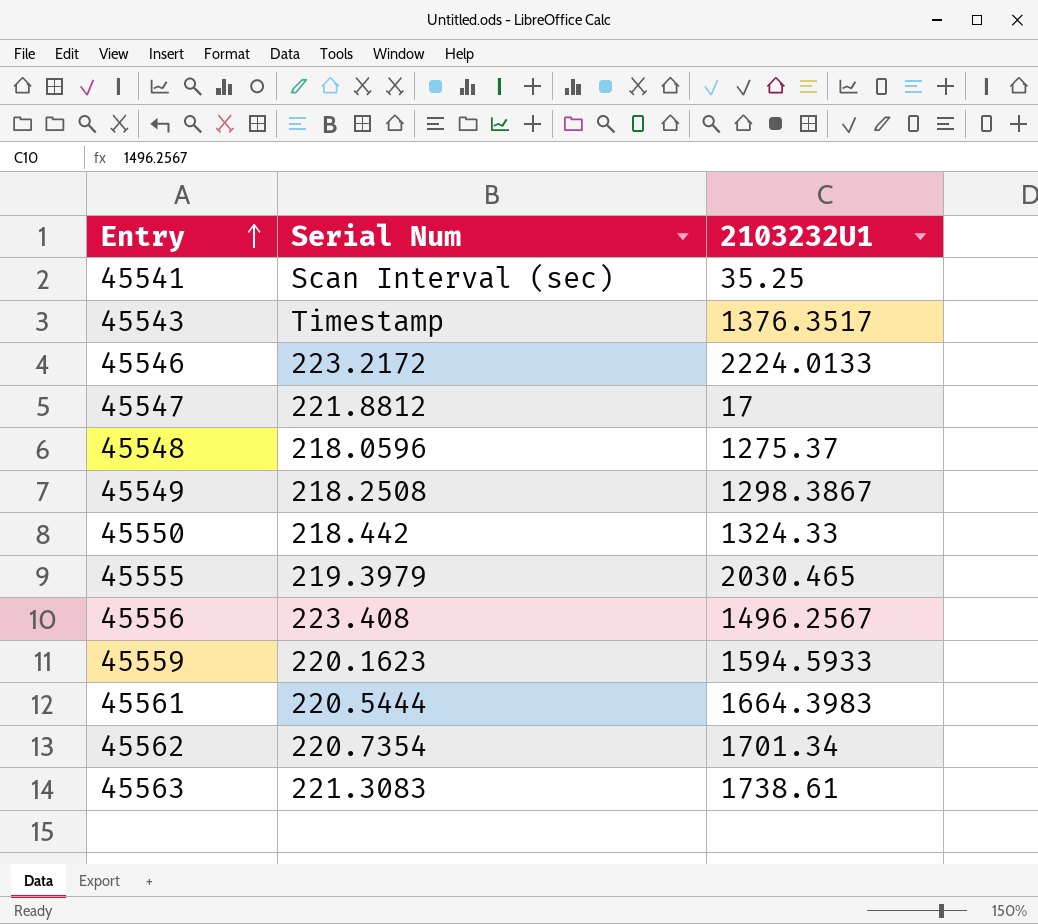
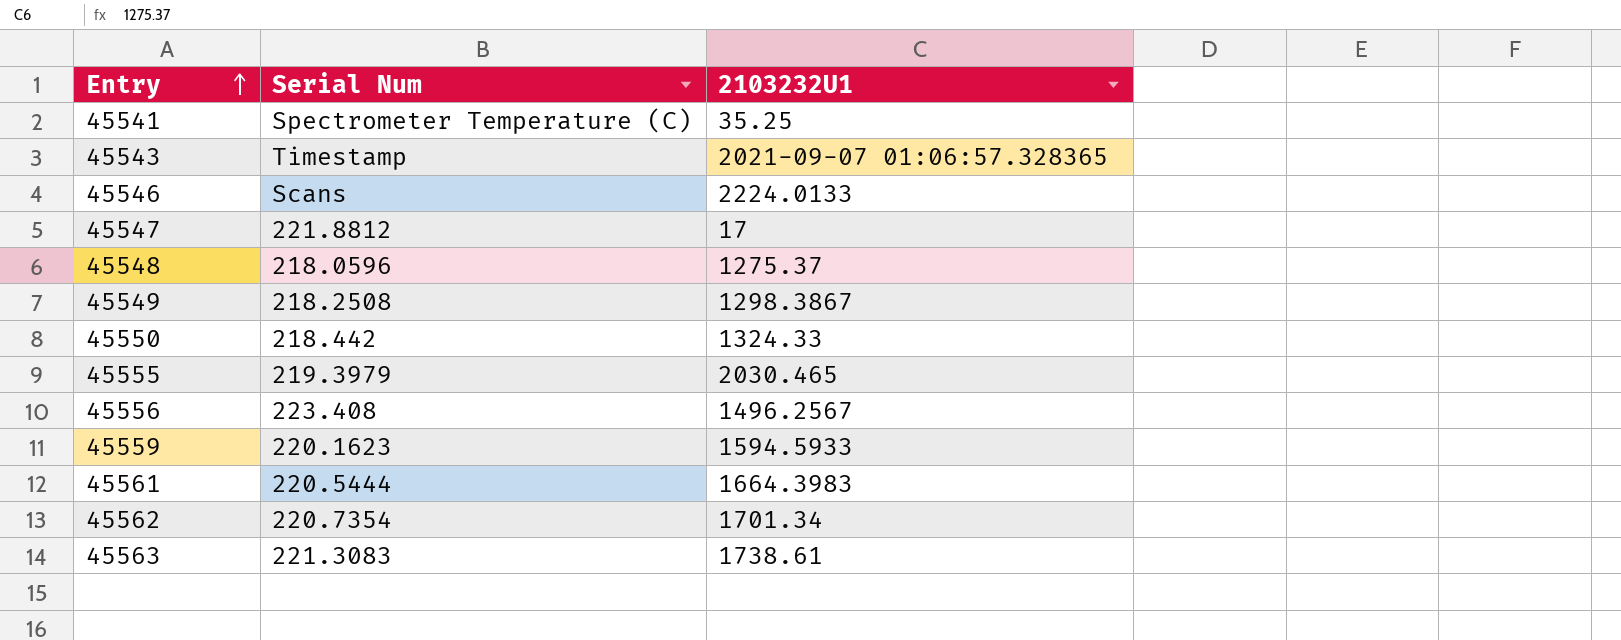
45541 | Serial Num: Scan Interval (sec) -> Spectrometer Temperature (C)
45543 | 2103232U1: 1376.3517 -> 2021-09-07 01:06:57.328365
45546 | Serial Num: 223.2172 -> Scans

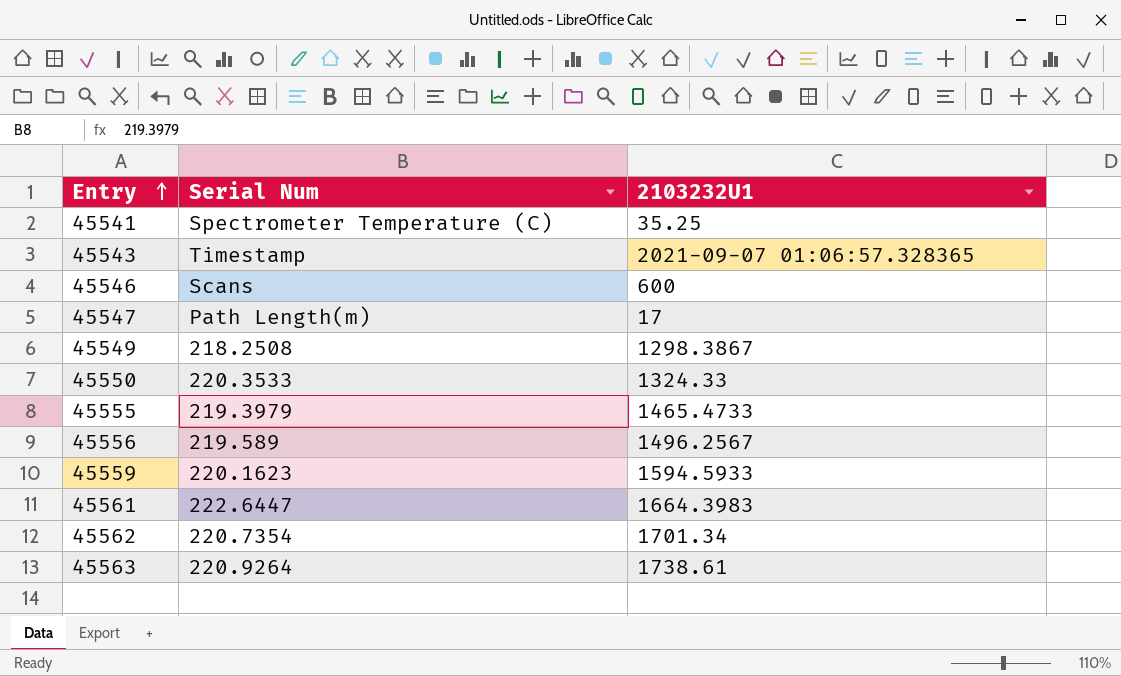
row 45548: 218.0596 | 1275.37 -> none
45546 | 2103232U1: 2224.0133 -> 600
45547 | Serial Num: 221.8812 -> Path Length(m)
45550 | Serial Num: 218.442 -> 220.3533
45555 | 2103232U1: 2030.465 -> 1465.4733
45556 | Serial Num: 223.408 -> 219.589
45561 | Serial Num: 220.5444 -> 222.6447
45563 | Serial Num: 221.3083 -> 220.9264

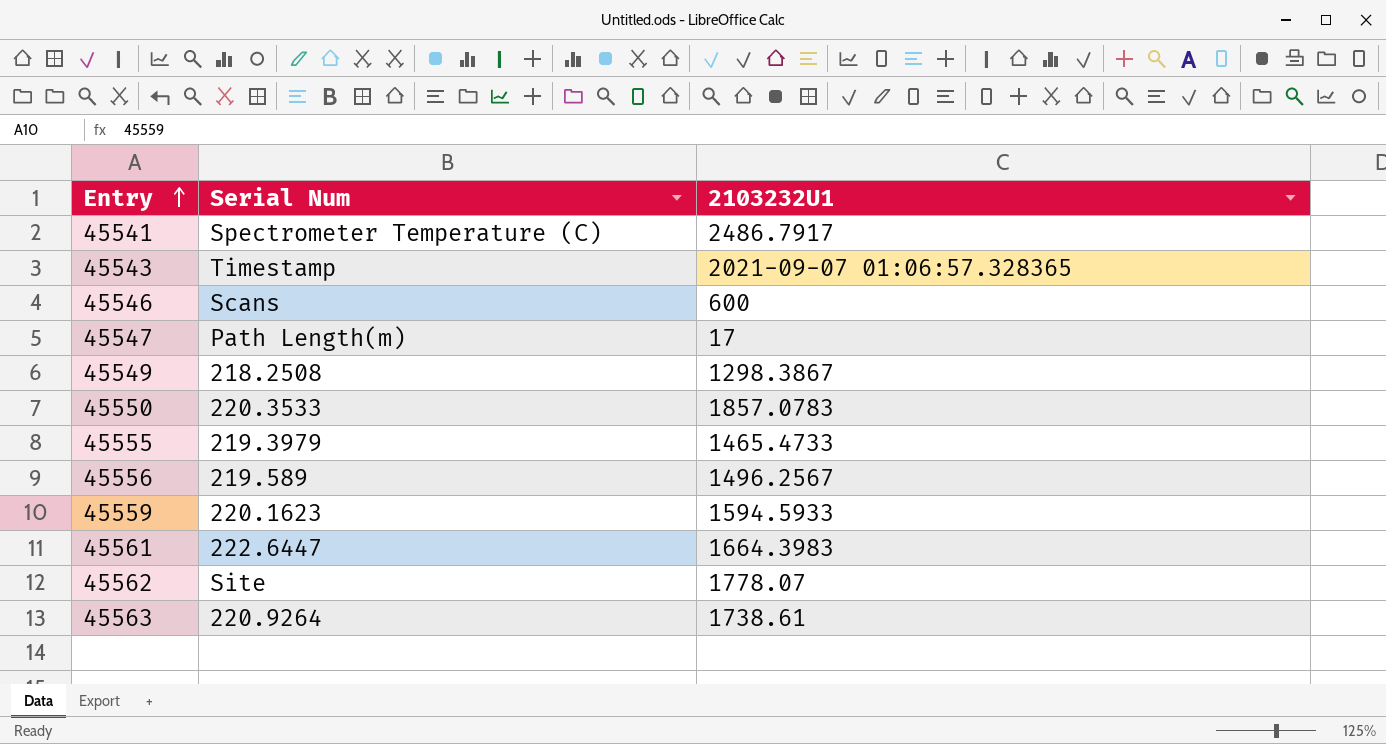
45541 | 2103232U1: 35.25 -> 2486.7917
45550 | 2103232U1: 1324.33 -> 1857.0783
45562 | Serial Num: 220.7354 -> Site
45562 | 2103232U1: 1701.34 -> 1778.07

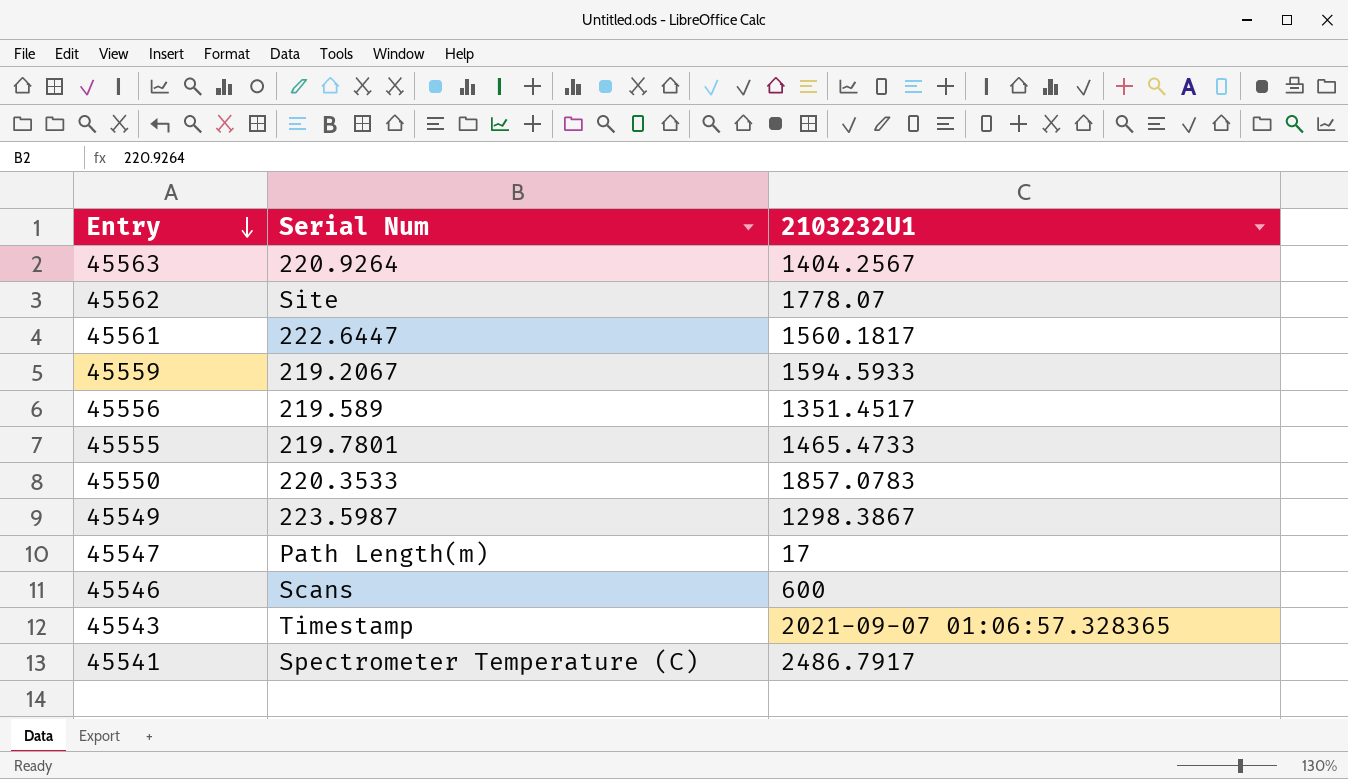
row order: Entry ascending -> Entry descending
45563 | 2103232U1: 1738.61 -> 1404.2567
45561 | 2103232U1: 1664.3983 -> 1560.1817
45559 | Serial Num: 220.1623 -> 219.2067
45556 | 2103232U1: 1496.2567 -> 1351.4517
45555 | Serial Num: 219.3979 -> 219.7801
45549 | Serial Num: 218.2508 -> 223.5987

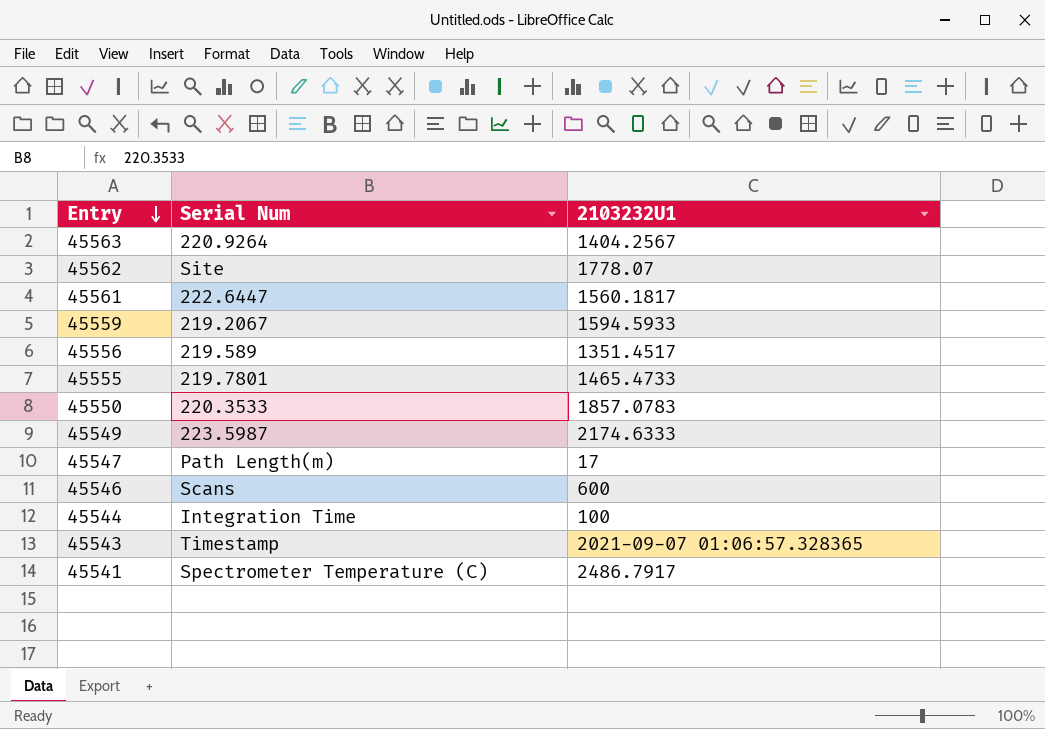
45549 | 2103232U1: 1298.3867 -> 2174.6333
row 45544: none -> Integration Time | 100

